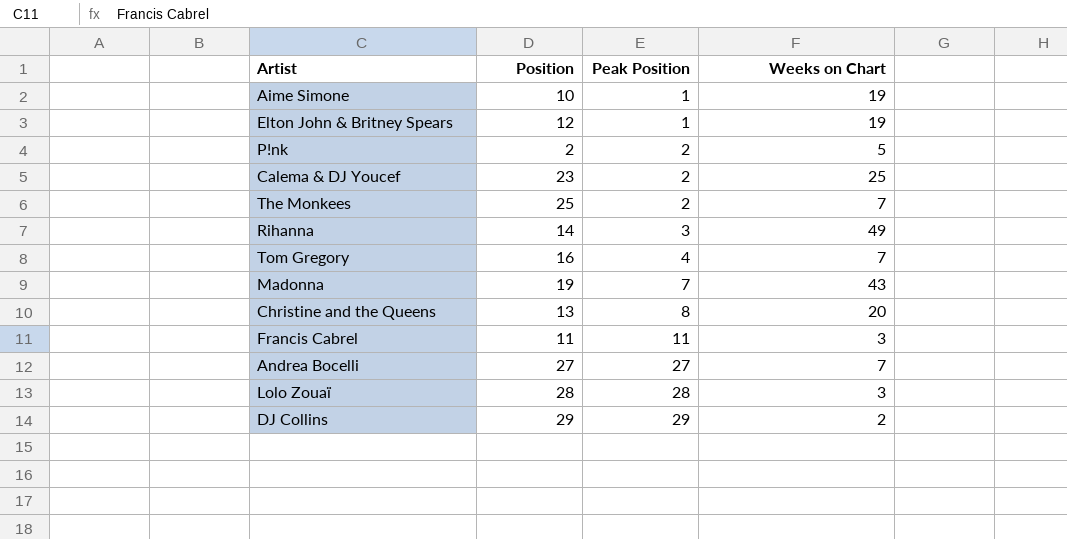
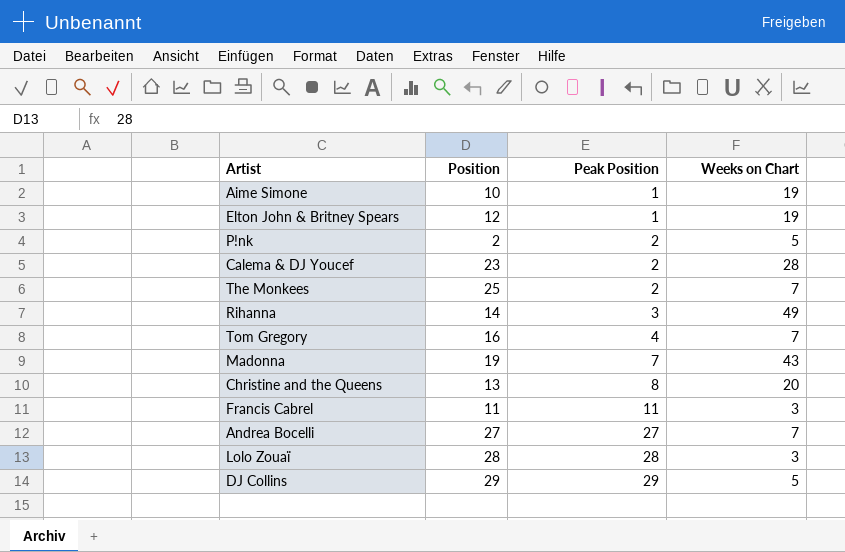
Calema & DJ Youcef | Weeks on Chart: 25 -> 28
DJ Collins | Weeks on Chart: 2 -> 5

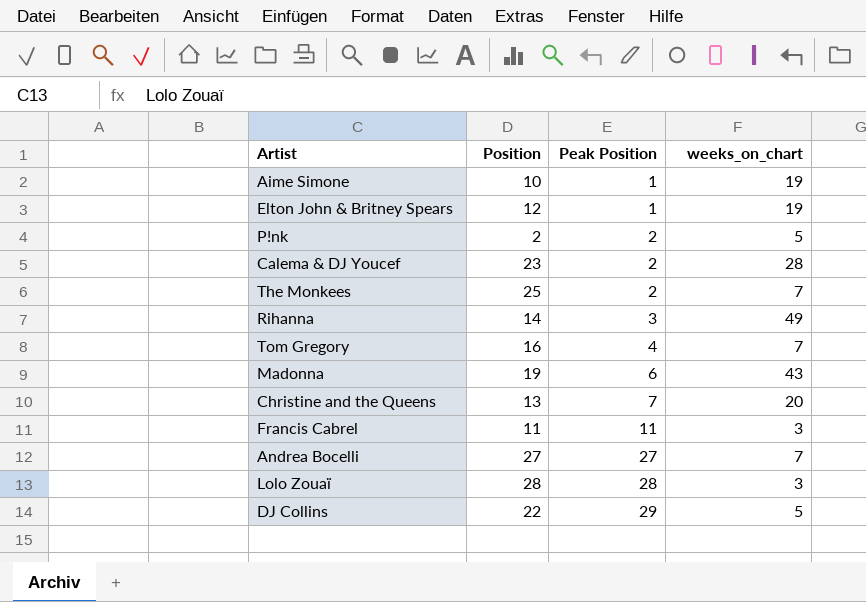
column name: Weeks on Chart -> weeks_on_chart
Madonna | Peak Position: 7 -> 6
Christine and the Queens | Peak Position: 8 -> 7
DJ Collins | Position: 29 -> 22

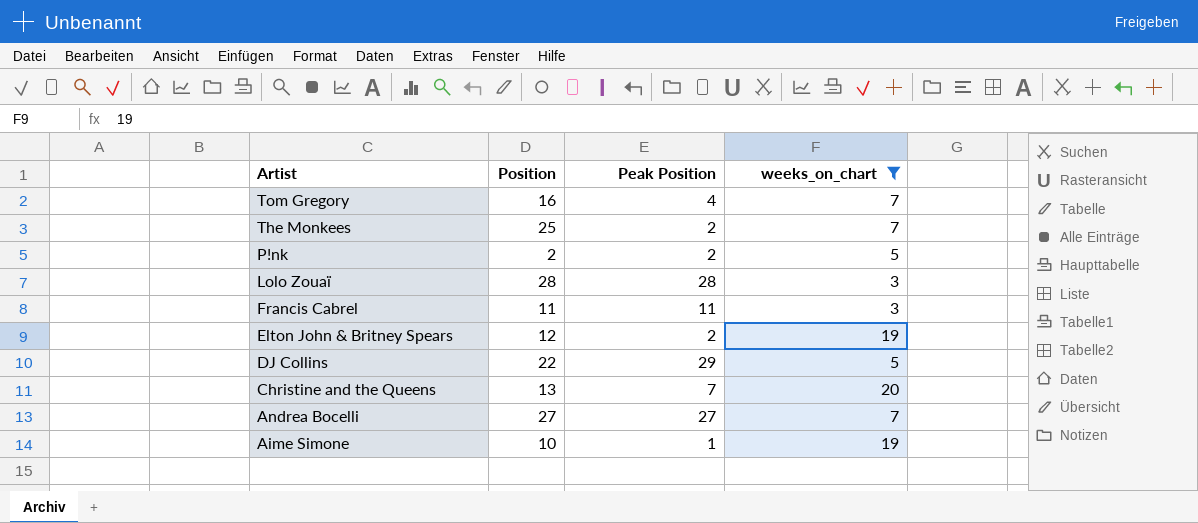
filter: none -> weeks_on_chart <= 20
row order: Peak Position ascending -> Artist descending
Elton John & Britney Spears | Peak Position: 1 -> 2

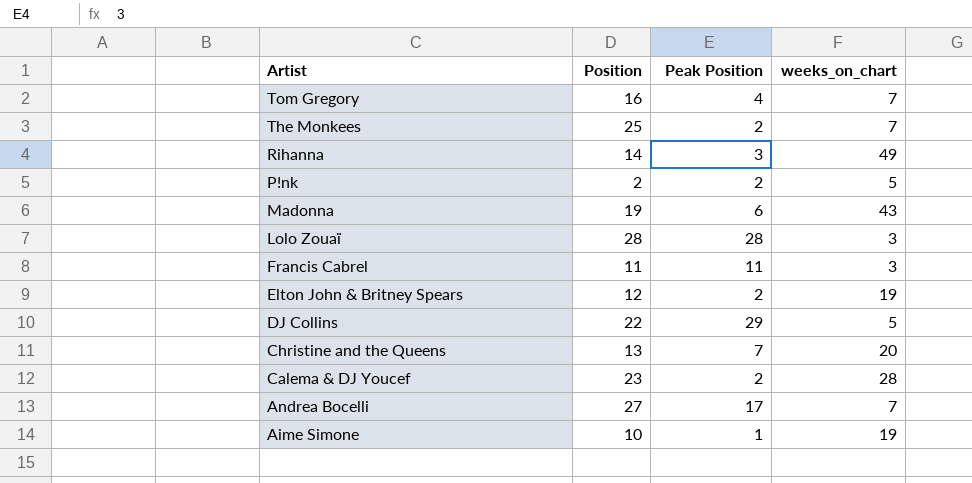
filter: weeks_on_chart <= 20 -> none
Andrea Bocelli | Peak Position: 27 -> 17

